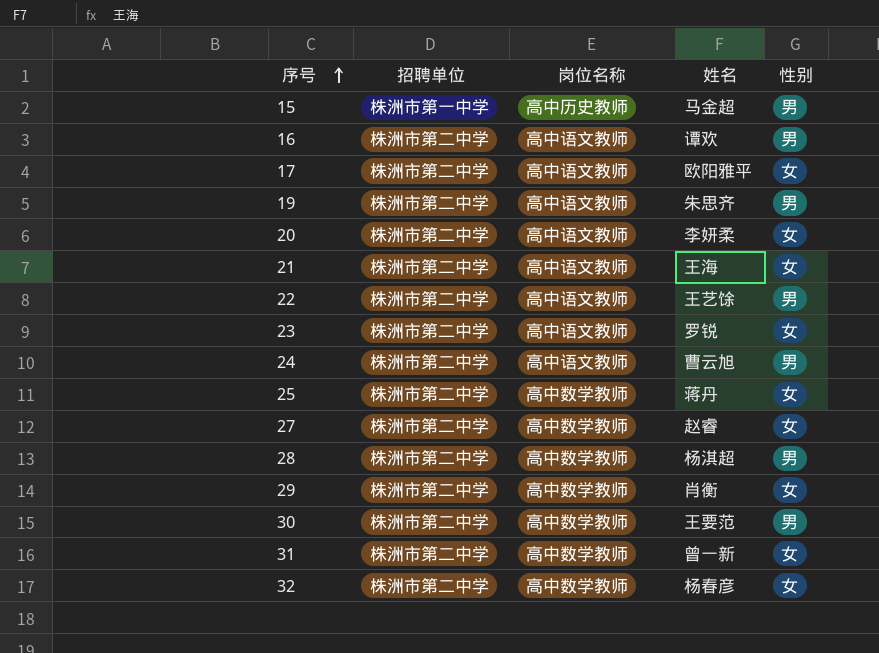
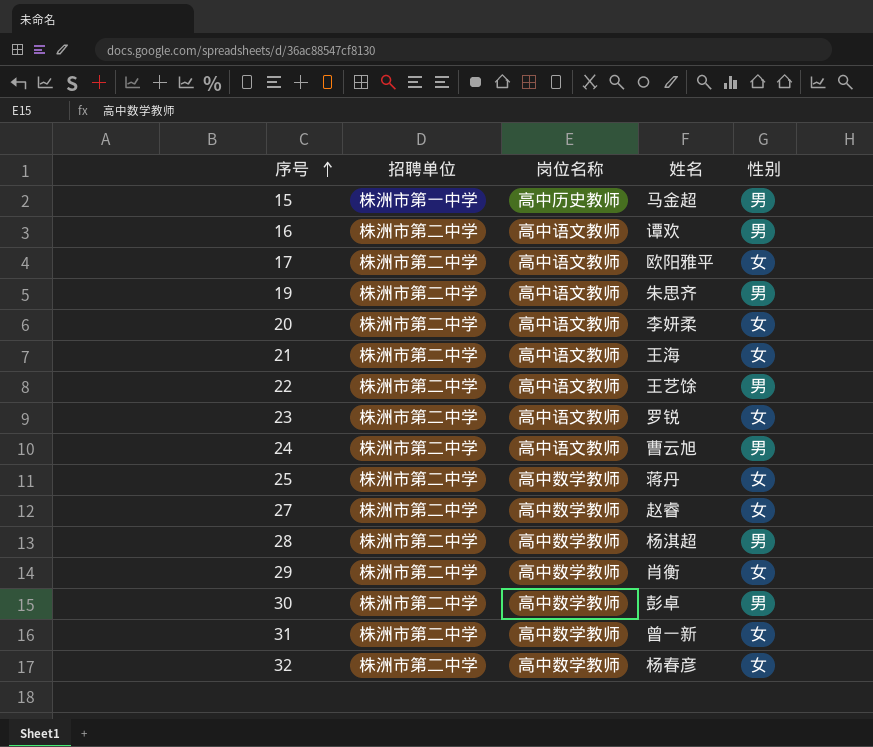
30 | 姓名: 王要范 -> 彭卓

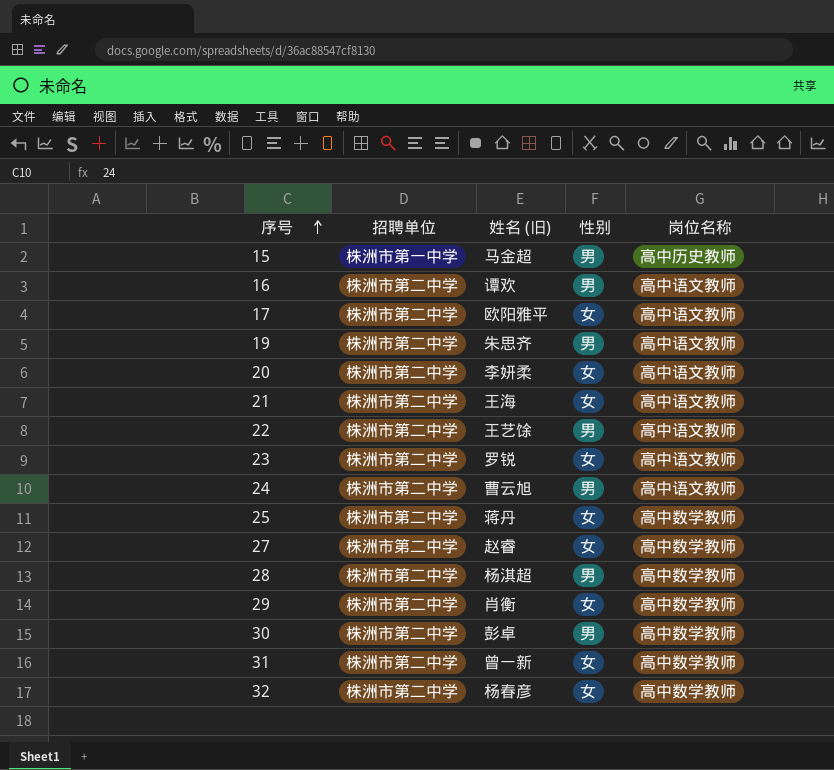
column name: 姓名 -> 姓名 (旧)
column 岗位名称 | position: 3 -> 5

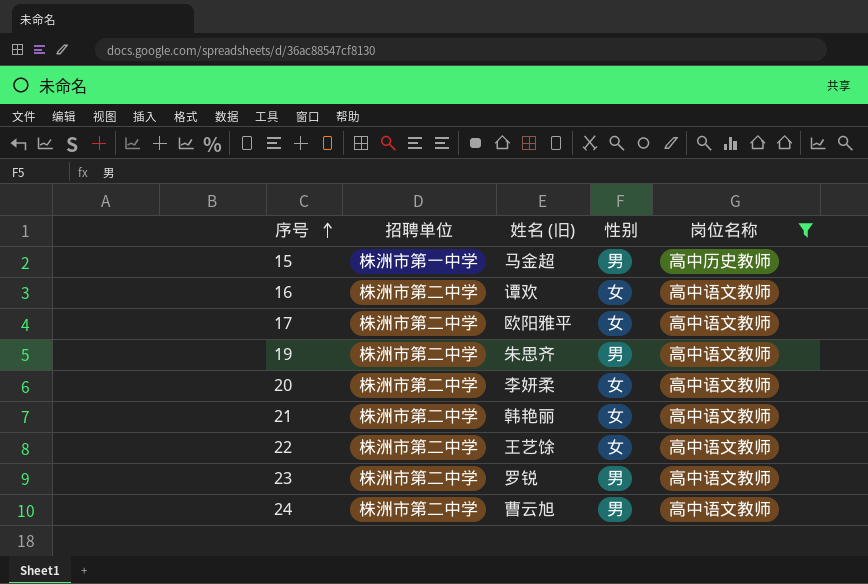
filter: none -> 岗位名称 != 高中数学教师
16 | 性别: 男 -> 女
21 | 姓名 (旧): 王海 -> 韩艳丽
22 | 性别: 男 -> 女
23 | 性别: 女 -> 男

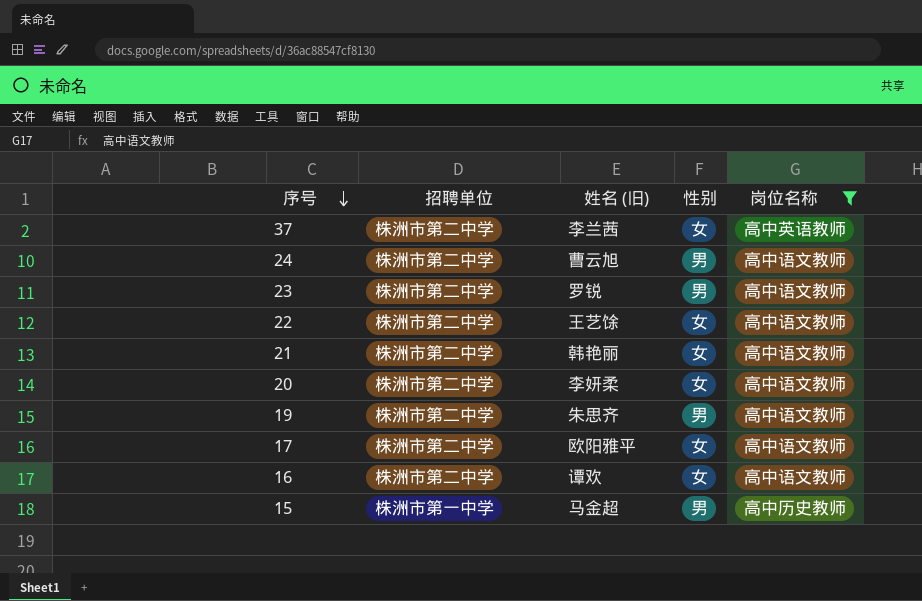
row order: 序号 ascending -> 序号 descending
row 37: none -> 株洲市第二中学 | 李兰茜 | 女 | 高中英语教师

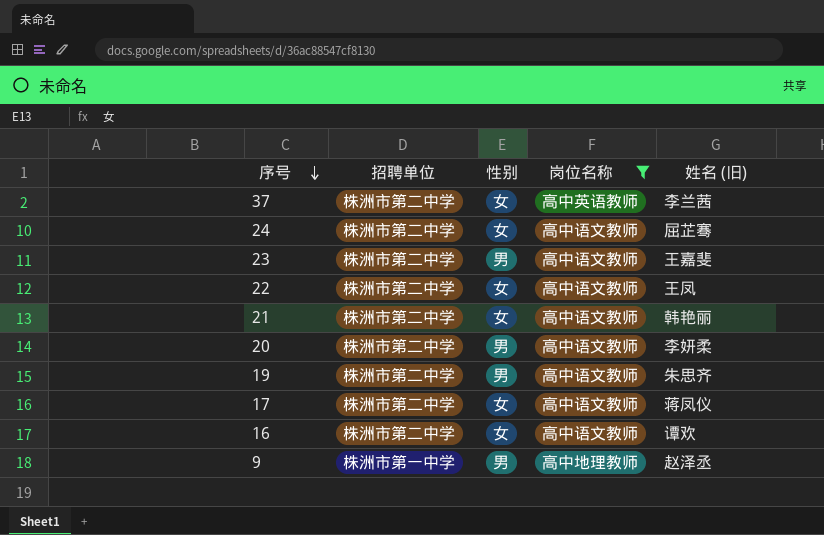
column 姓名 (旧) | position: 3 -> 5
row 15: 株洲市第一中学 | 马金超 | 男 | 高中历史教师 -> none
24 | 性别: 男 -> 女
24 | 姓名 (旧): 曹云旭 -> 屈芷骞
23 | 姓名 (旧): 罗锐 -> 王嘉斐
22 | 姓名 (旧): 王艺馀 -> 王凤
20 | 性别: 女 -> 男
17 | 姓名 (旧): 欧阳雅平 -> 蒋凤仪
row 9: none -> 株洲市第一中学 | 男 | 高中地理教师 | 赵泽丞

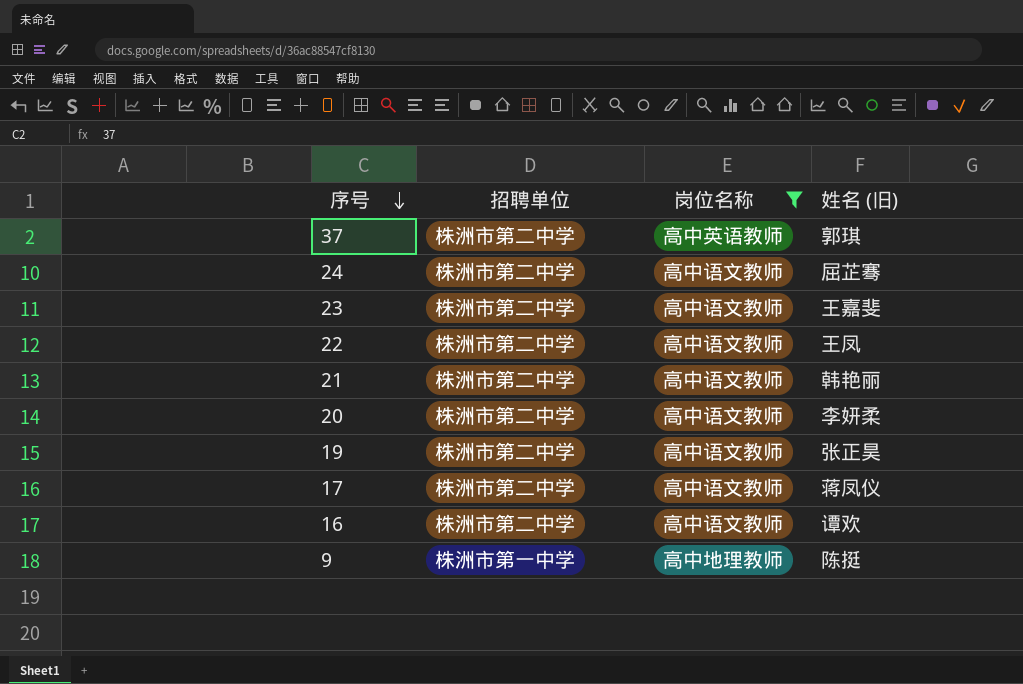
column 性别 | position: 3 -> none
37 | 姓名 (旧): 李兰茜 -> 郭琪
19 | 姓名 (旧): 朱思齐 -> 张正昊
9 | 姓名 (旧): 赵泽丞 -> 陈挺

